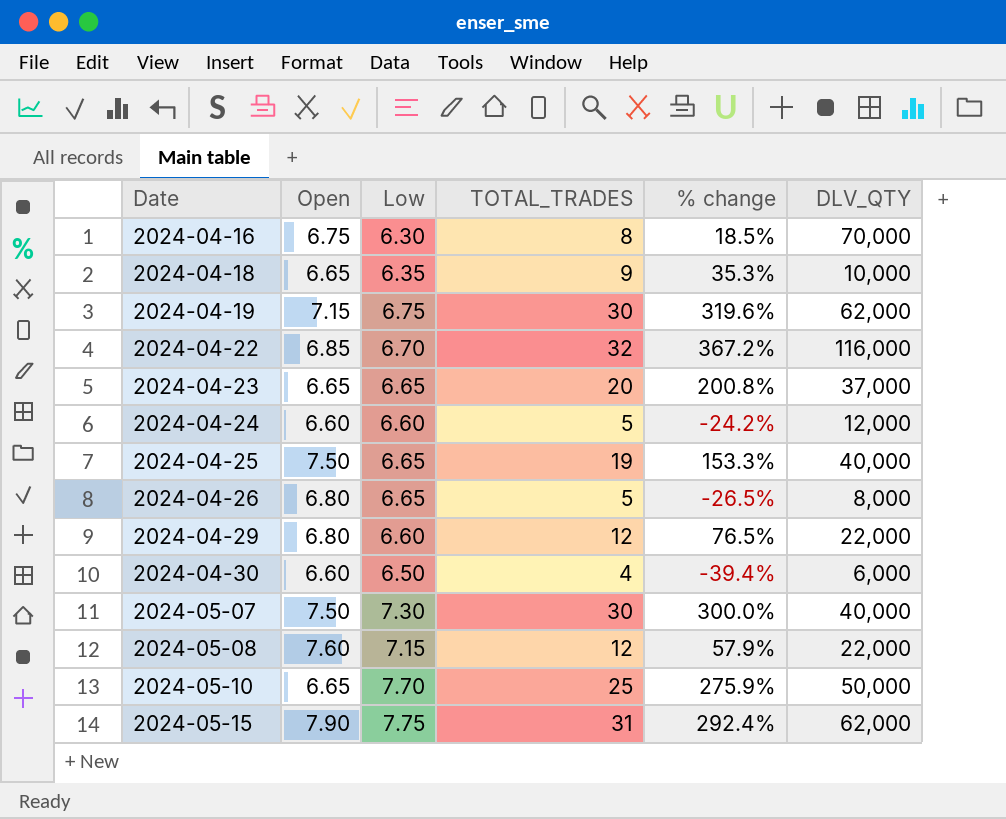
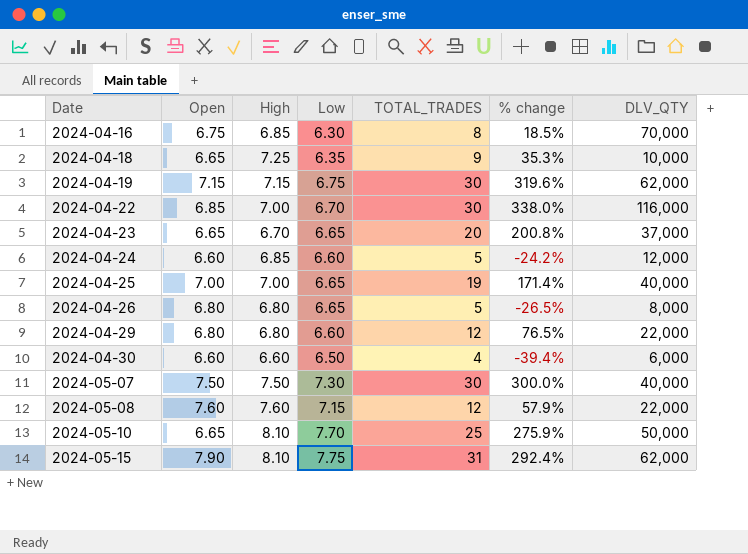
column High | position: none -> 3
2024-04-22 | TOTAL_TRADES: 32 -> 30
2024-04-22 | % change: 367.2% -> 338.0%
2024-04-25 | Open: 7.50 -> 7.00
2024-04-25 | % change: 153.3% -> 171.4%

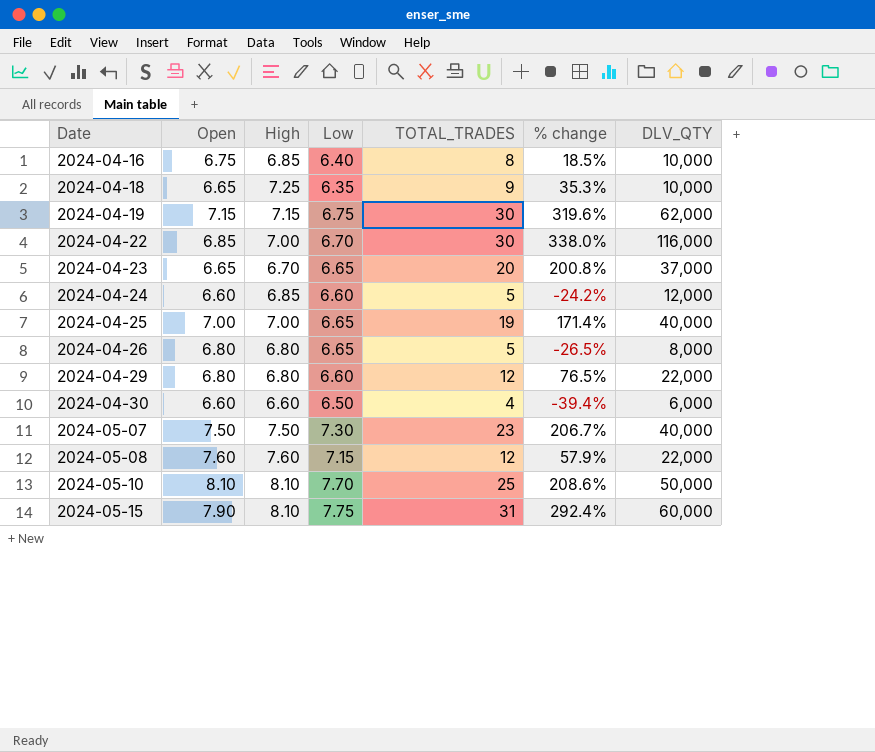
2024-04-16 | Low: 6.30 -> 6.40
2024-04-16 | DLV_QTY: 70,000 -> 10,000
2024-05-07 | TOTAL_TRADES: 30 -> 23
2024-05-07 | % change: 300.0% -> 206.7%
2024-05-10 | Open: 6.65 -> 8.10
2024-05-10 | % change: 275.9% -> 208.6%
2024-05-15 | DLV_QTY: 62,000 -> 60,000

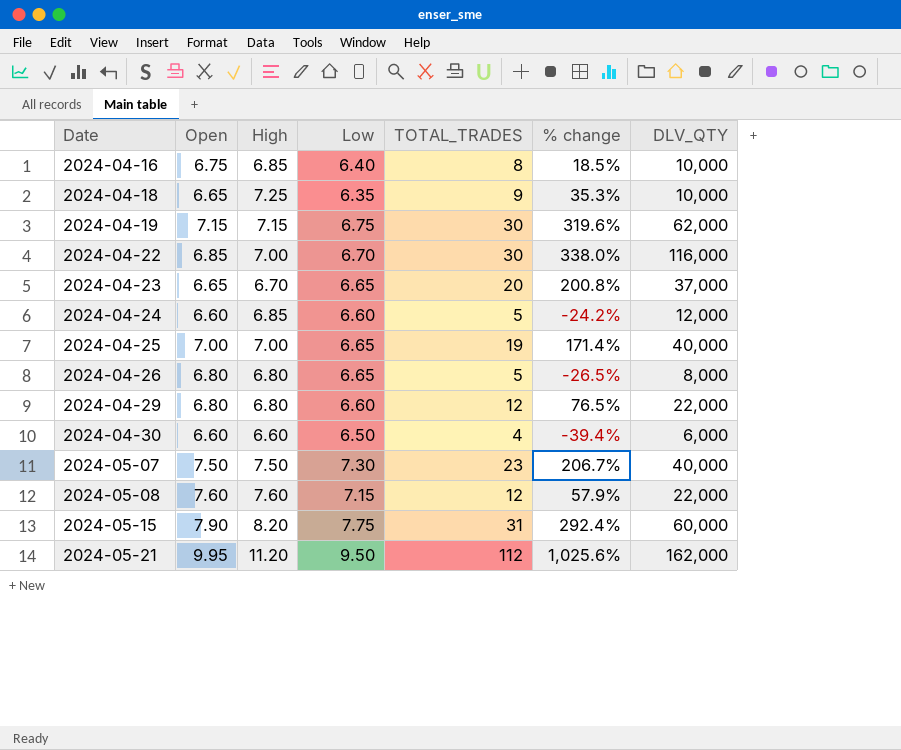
row 2024-05-10: 8.10 | 8.10 | 7.70 | 25 | 208.6% | 50,000 -> none
2024-05-15 | High: 8.10 -> 8.20
row 2024-05-21: none -> 9.95 | 11.20 | 9.50 | 112 | 1,025.6% | 162,000

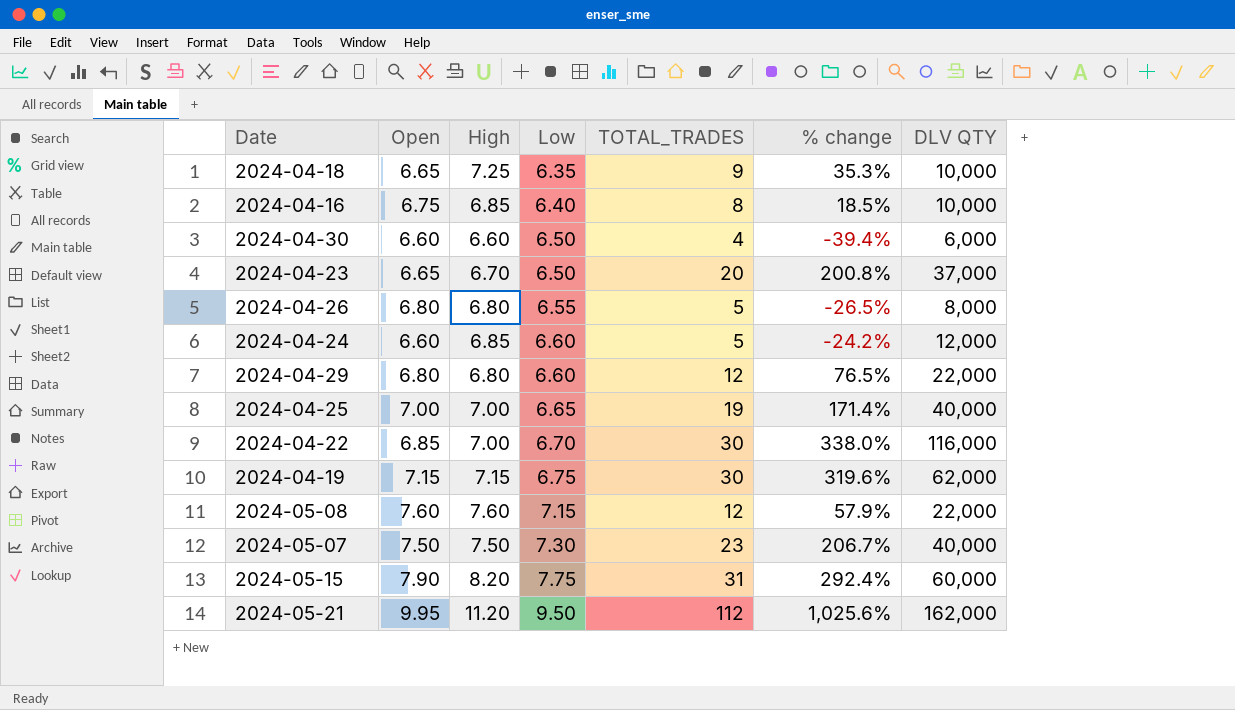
row order: Date ascending -> Low ascending
column name: DLV_QTY -> DLV QTY
2024-04-23 | Low: 6.65 -> 6.50
2024-04-26 | Low: 6.65 -> 6.55

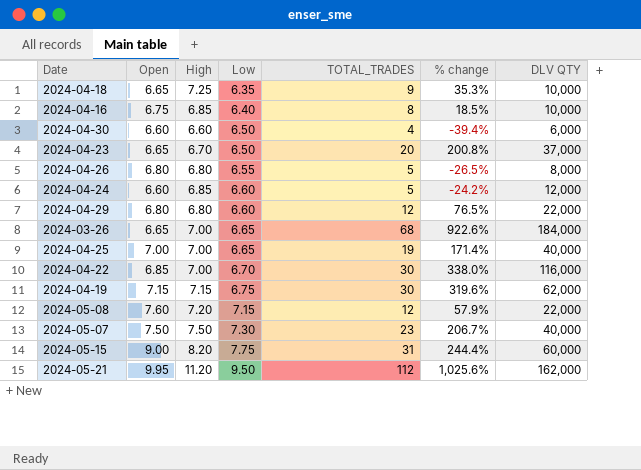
row 2024-03-26: none -> 6.65 | 7.00 | 6.65 | 68 | 922.6% | 184,000
2024-05-08 | High: 7.60 -> 7.20
2024-05-15 | Open: 7.90 -> 9.00
2024-05-15 | % change: 292.4% -> 244.4%

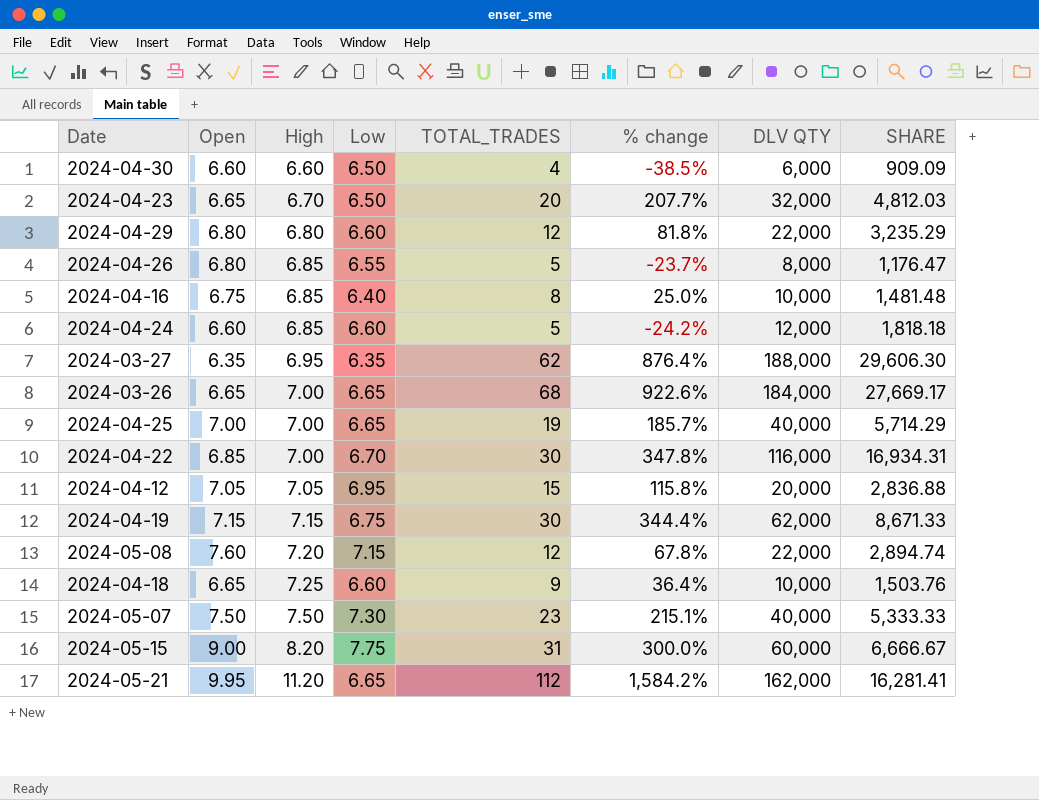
row order: Low ascending -> High ascending
column % change | formula: ([TOTAL_TRADES] - [Open]) / [Open] -> ([TOTAL_TRADES] - [Low]) / [Low]
column SHARE | formula: none -> [DLV QTY] / [Open]
2024-04-23 | DLV QTY: 37,000 -> 32,000
2024-04-26 | High: 6.80 -> 6.85
row 2024-03-27: none -> 6.35 | 6.95 | 6.35 | 62 | 876.4% | 188,000 | 29,606.30
row 2024-04-12: none -> 7.05 | 7.05 | 6.95 | 15 | 115.8% | 20,000 | 2,836.88
2024-04-18 | Low: 6.35 -> 6.60
2024-05-21 | Low: 9.50 -> 6.65

